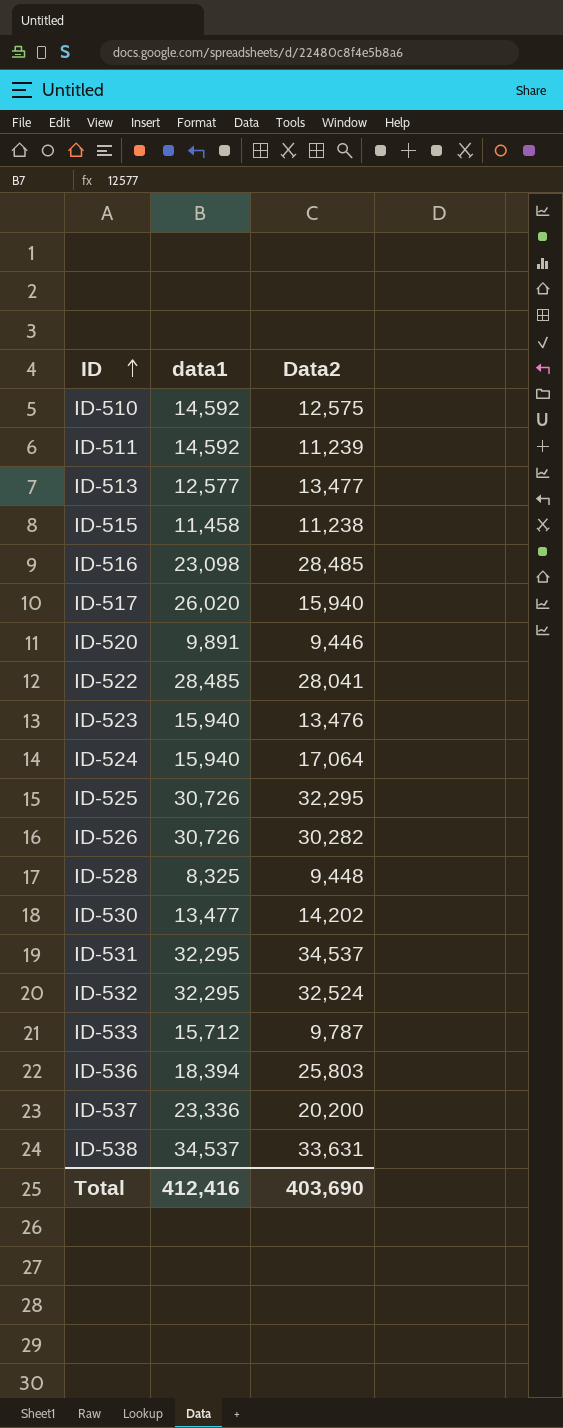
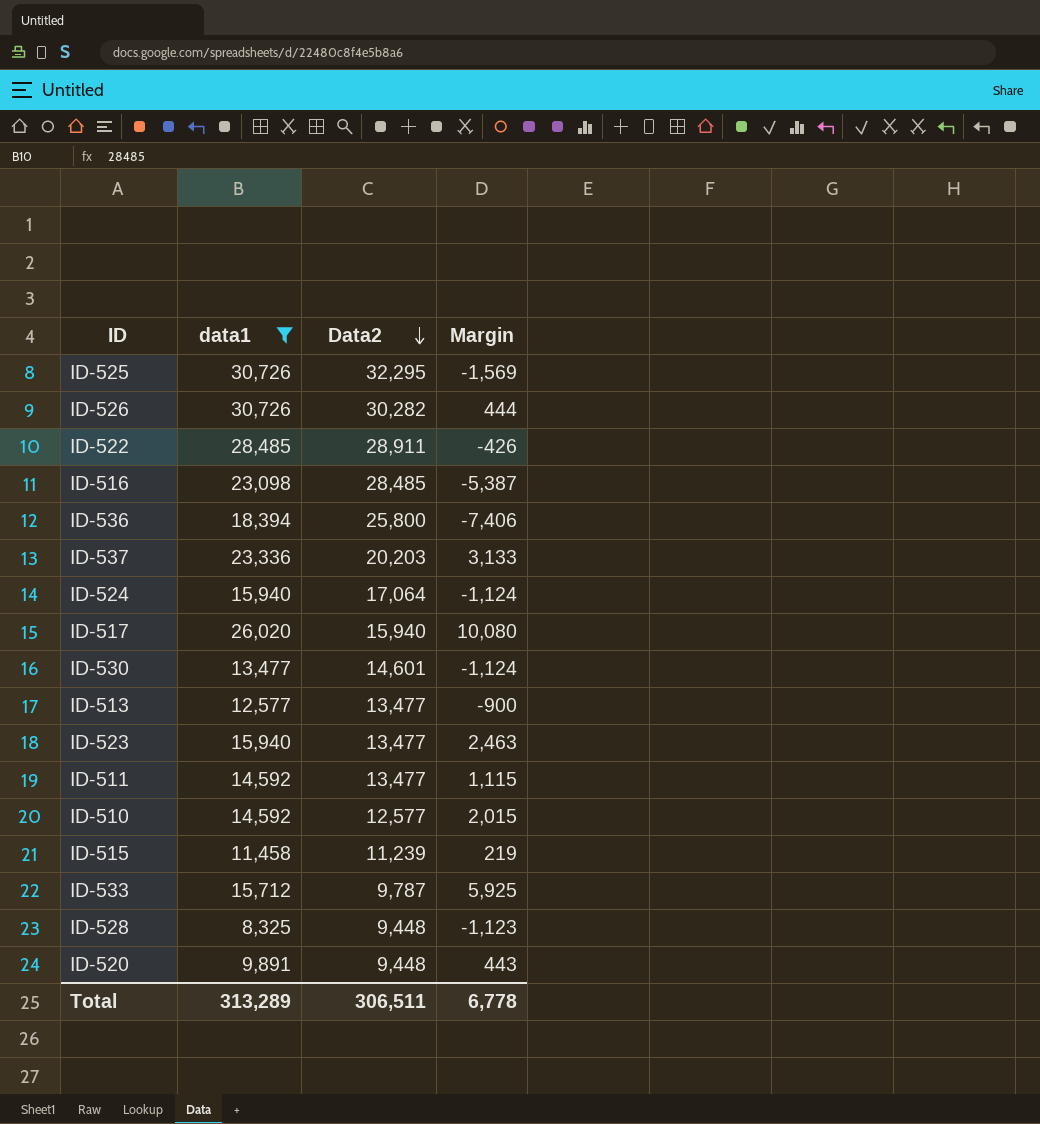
filter: none -> data1 <= 30,726
row order: ID ascending -> Data2 descending
column Margin | formula: none -> [data1] - [Data2]
ID-522 | Data2: 28,041 -> 28,911
ID-536 | Data2: 25,803 -> 25,800
ID-537 | Data2: 20,200 -> 20,203
ID-530 | Data2: 14,202 -> 14,601
ID-523 | Data2: 13,476 -> 13,477
ID-511 | Data2: 11,239 -> 13,477
ID-510 | Data2: 12,575 -> 12,577
ID-515 | Data2: 11,238 -> 11,239
ID-520 | Data2: 9,446 -> 9,448
Total | data1: 412,416 -> 313,289
Total | Data2: 403,690 -> 306,511

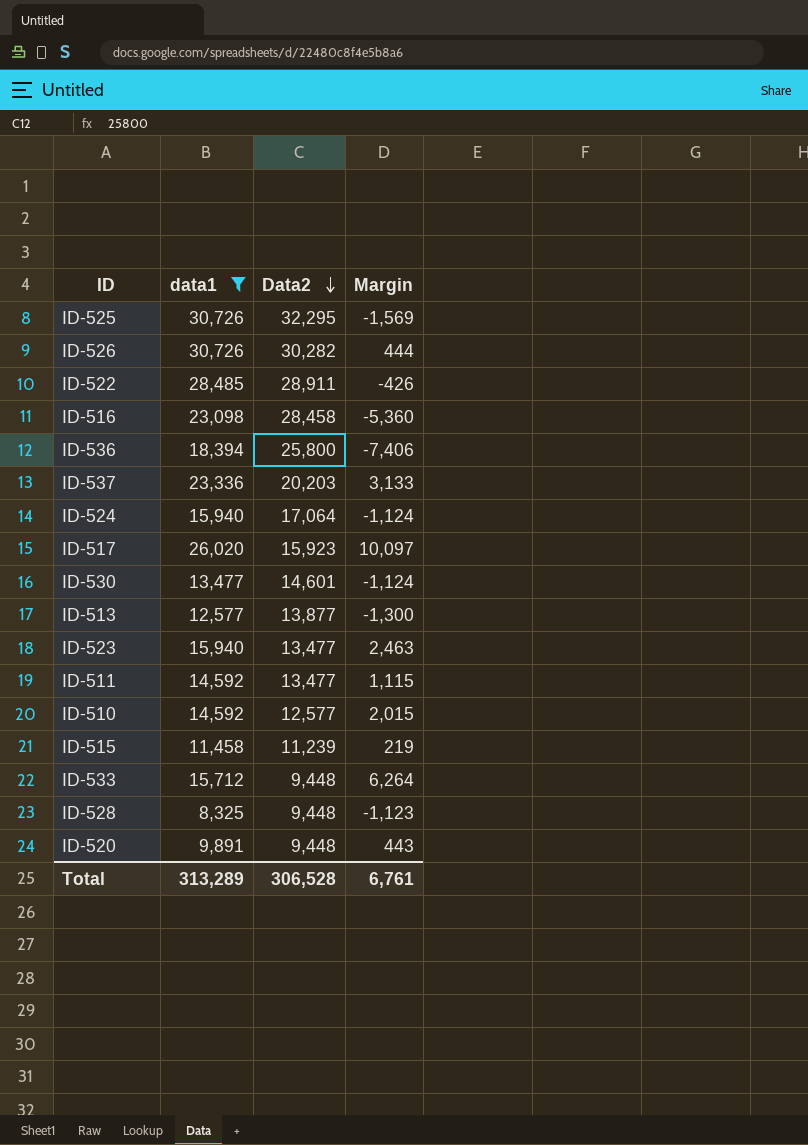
ID-516 | Data2: 28,485 -> 28,458
ID-516 | Margin: -5,387 -> -5,360
ID-517 | Data2: 15,940 -> 15,923
ID-517 | Margin: 10,080 -> 10,097
ID-513 | Data2: 13,477 -> 13,877
ID-513 | Margin: -900 -> -1,300
ID-533 | Data2: 9,787 -> 9,448
ID-533 | Margin: 5,925 -> 6,264
Total | Data2: 306,511 -> 306,528
Total | Margin: 6,778 -> 6,761

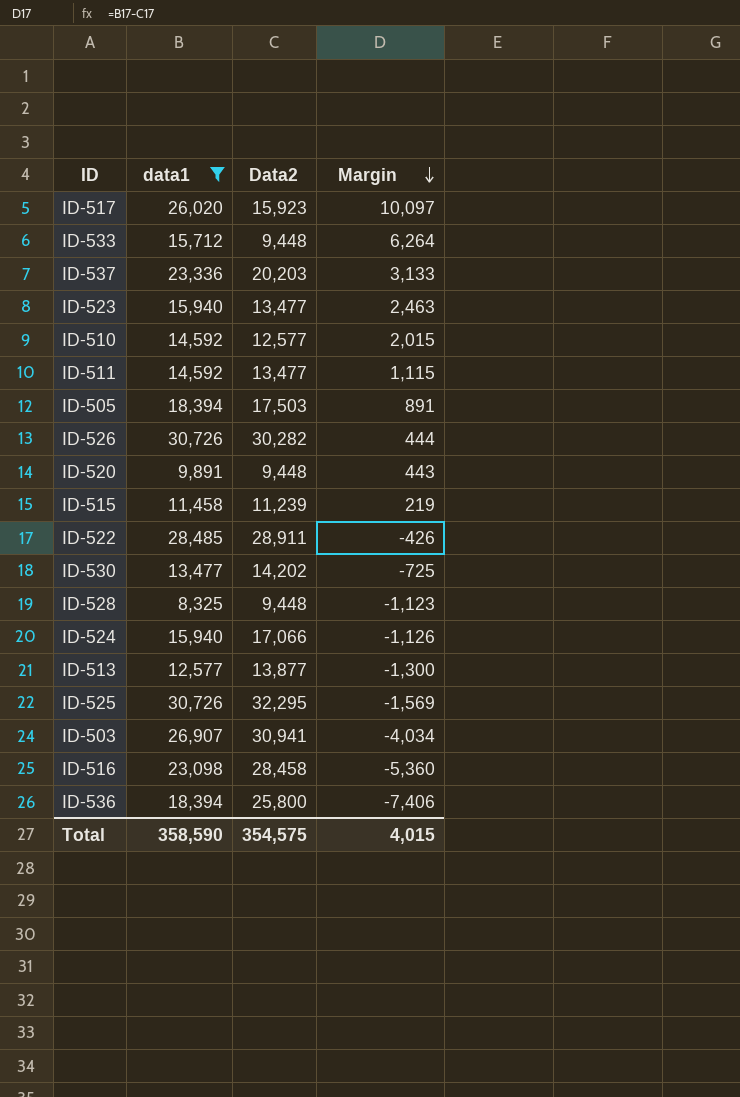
row order: Data2 descending -> Margin descending
row ID-505: none -> 18,394 | 17,503 | 891
ID-530 | Data2: 14,601 -> 14,202
ID-530 | Margin: -1,124 -> -725
ID-524 | Data2: 17,064 -> 17,066
ID-524 | Margin: -1,124 -> -1,126
row ID-503: none -> 26,907 | 30,941 | -4,034
Total | data1: 313,289 -> 358,590
Total | Data2: 306,528 -> 354,575
Total | Margin: 6,761 -> 4,015

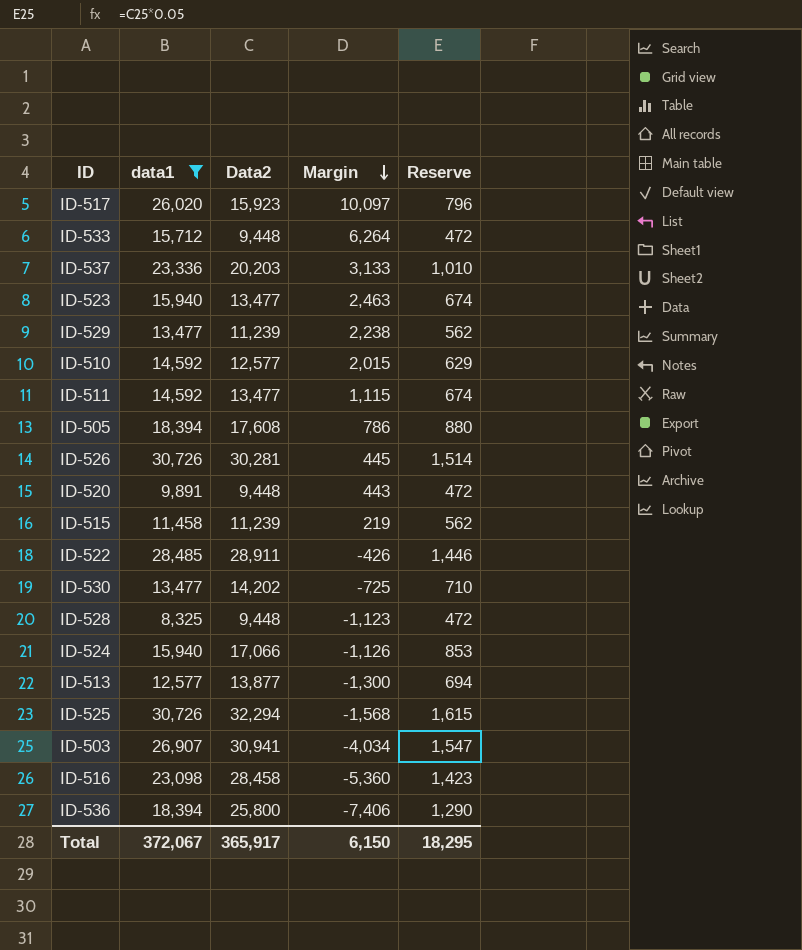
column Reserve | formula: none -> [Data2] * 0.05
row ID-529: none -> 13,477 | 11,239 | 2,238 | 562
ID-505 | Data2: 17,503 -> 17,608
ID-505 | Margin: 891 -> 786
ID-526 | Data2: 30,282 -> 30,281
ID-526 | Margin: 444 -> 445
ID-525 | Data2: 32,295 -> 32,294
ID-525 | Margin: -1,569 -> -1,568
Total | data1: 358,590 -> 372,067
Total | Data2: 354,575 -> 365,917
Total | Margin: 4,015 -> 6,150

